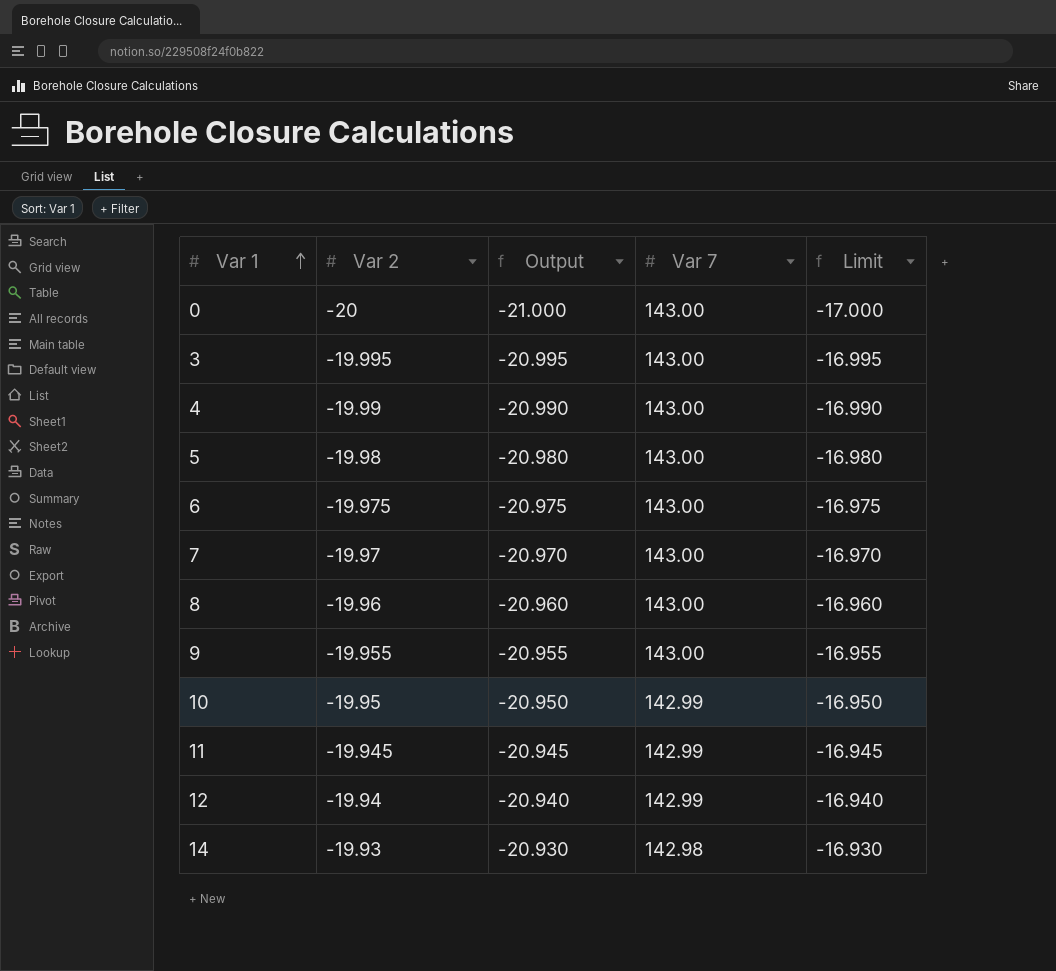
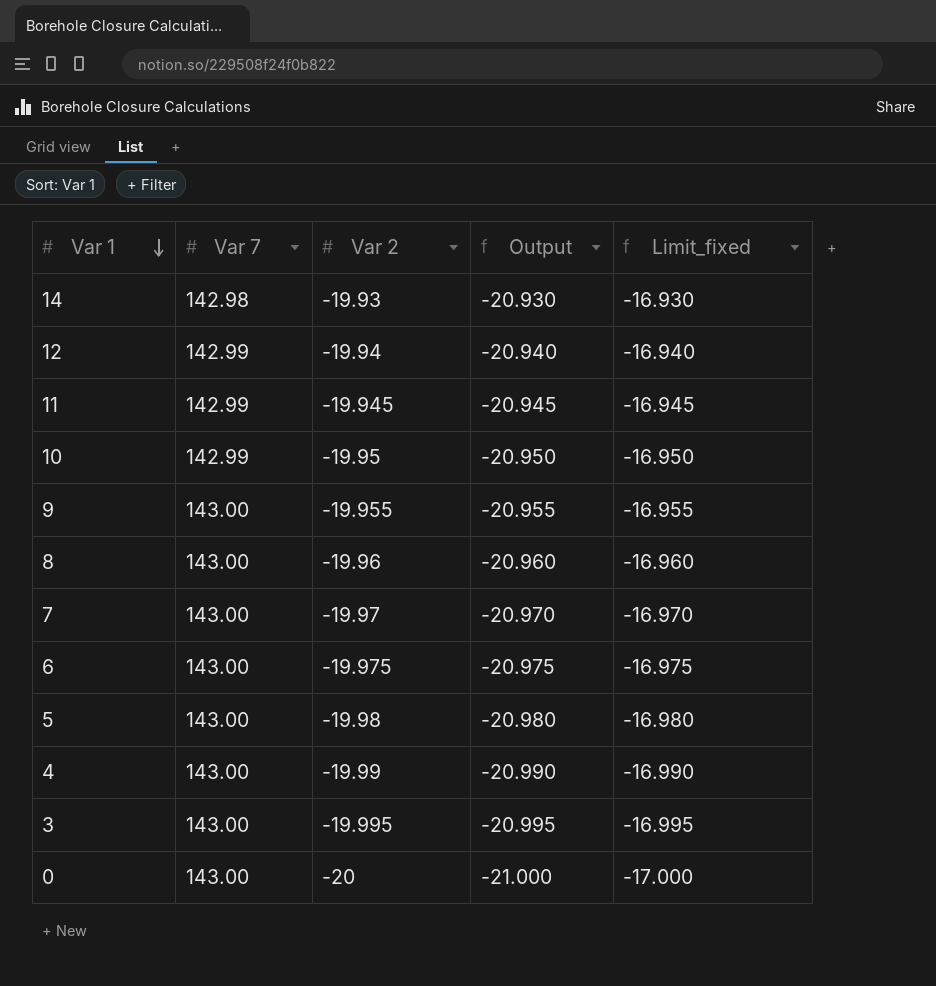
row order: Var 1 ascending -> Var 1 descending
column Var 7 | position: 4 -> 2
column name: Limit -> Limit_fixed

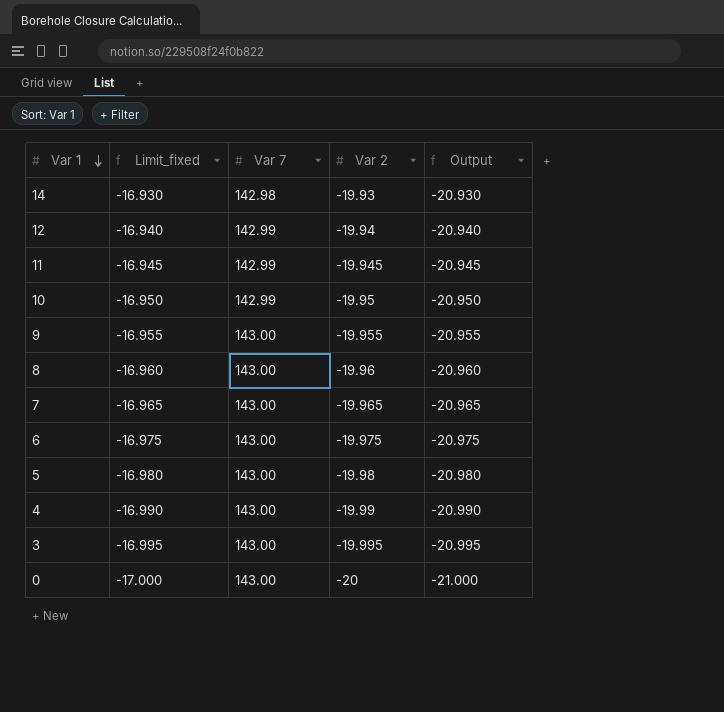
column Limit_fixed | position: 5 -> 2
7 | Limit_fixed: -16.970 -> -16.965
7 | Var 2: -19.97 -> -19.965
7 | Output: -20.970 -> -20.965

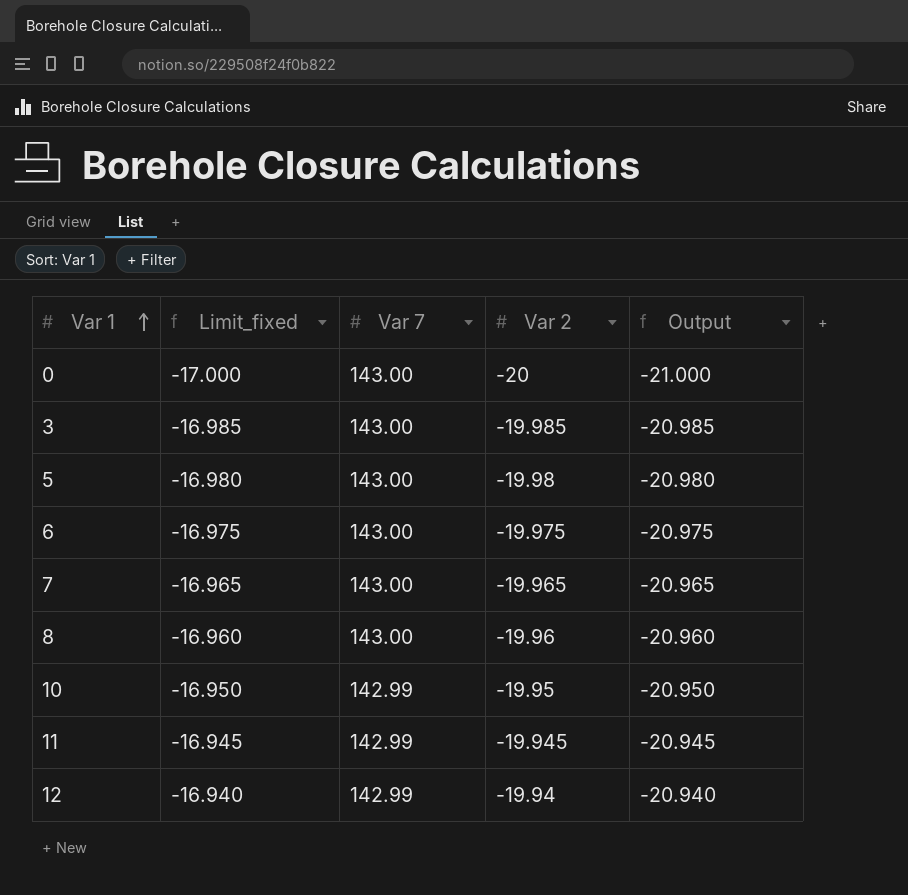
row order: Var 1 descending -> Var 1 ascending
row 14: -16.930 | 142.98 | -19.93 | -20.930 -> none
row 9: -16.955 | 143.00 | -19.955 | -20.955 -> none
row 4: -16.990 | 143.00 | -19.99 | -20.990 -> none
3 | Limit_fixed: -16.995 -> -16.985
3 | Var 2: -19.995 -> -19.985
3 | Output: -20.995 -> -20.985

